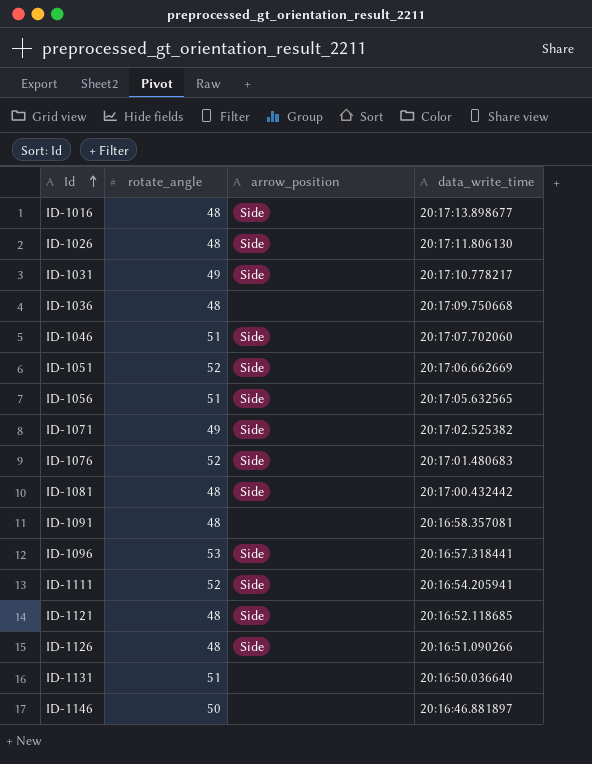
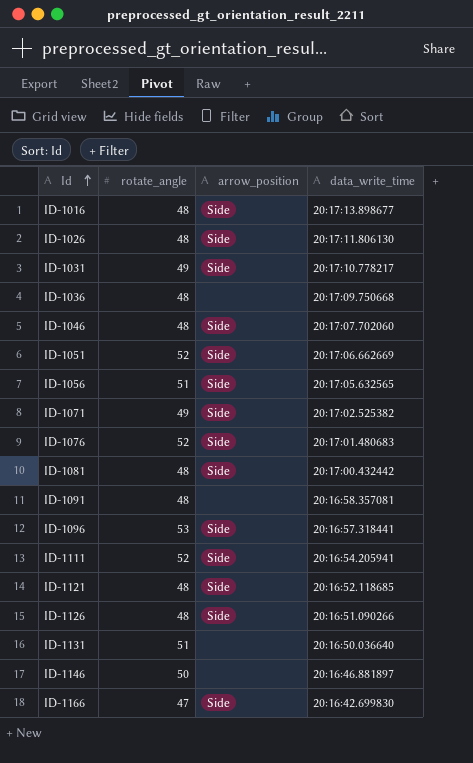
ID-1046 | rotate_angle: 51 -> 48
row ID-1166: none -> 47 | Side | 20:16:42.699830

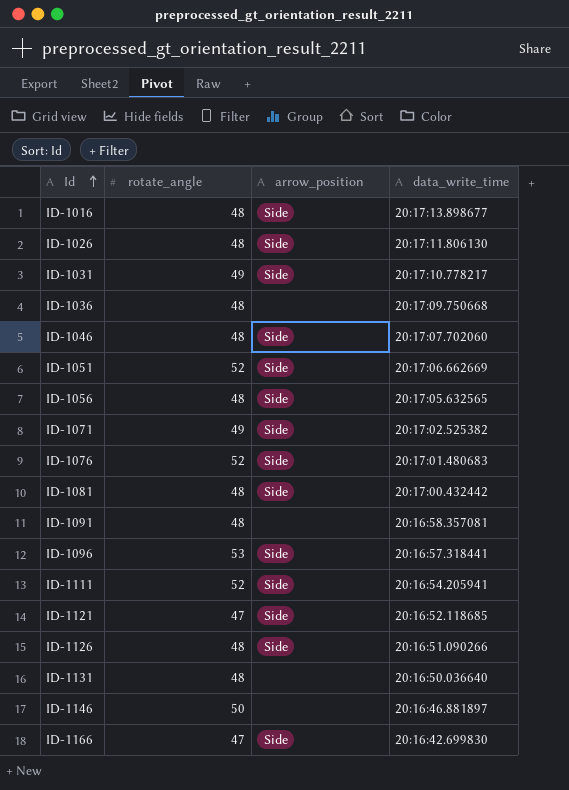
ID-1056 | rotate_angle: 51 -> 48
ID-1121 | rotate_angle: 48 -> 47
ID-1131 | rotate_angle: 51 -> 48

